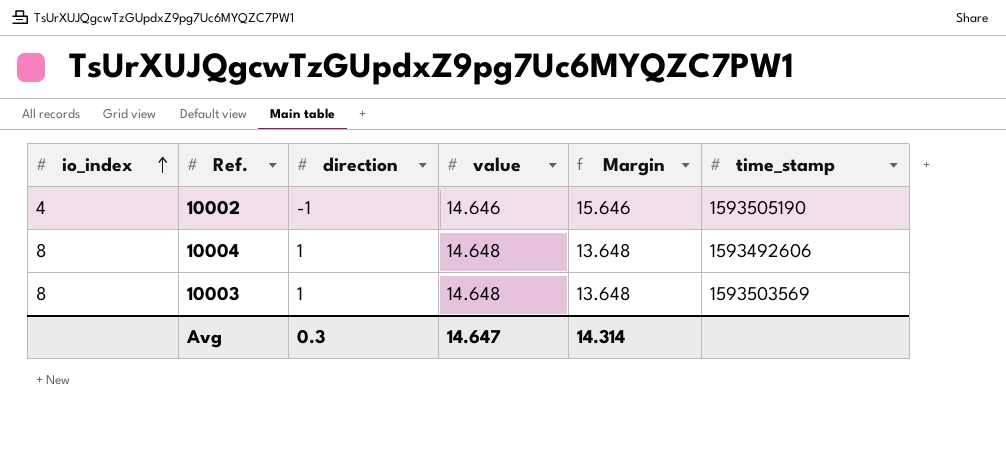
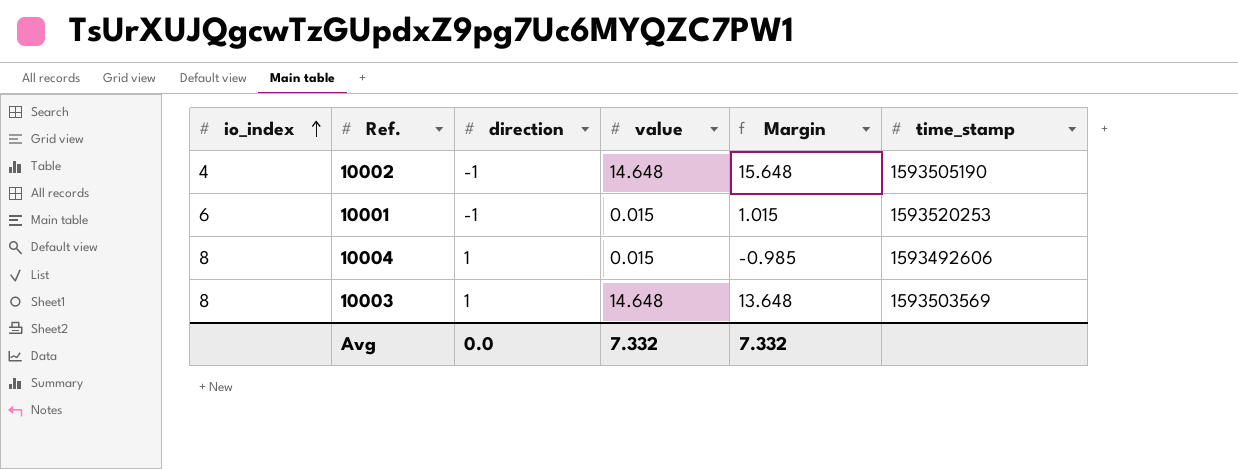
10002 | value: 14.646 -> 14.648
10002 | Margin: 15.646 -> 15.648
row 10001: none -> 6 | -1 | 0.015 | 1.015 | 1593520253
10004 | value: 14.648 -> 0.015
10004 | Margin: 13.648 -> -0.985
Avg | direction: 0.3 -> 0.0
Avg | value: 14.647 -> 7.332
Avg | Margin: 14.314 -> 7.332

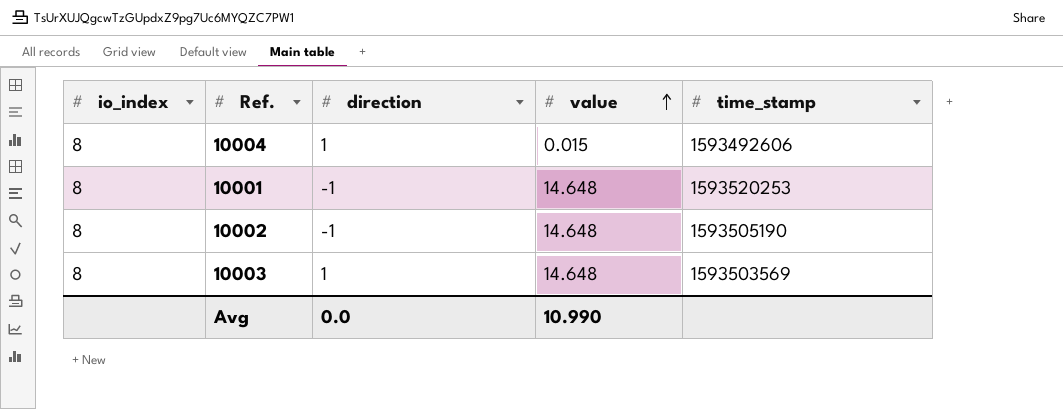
row order: io_index ascending -> value ascending
column Margin | formula: [value] - [direction] -> none
10001 | io_index: 6 -> 8
10001 | value: 0.015 -> 14.648
10002 | io_index: 4 -> 8
Avg | value: 7.332 -> 10.990

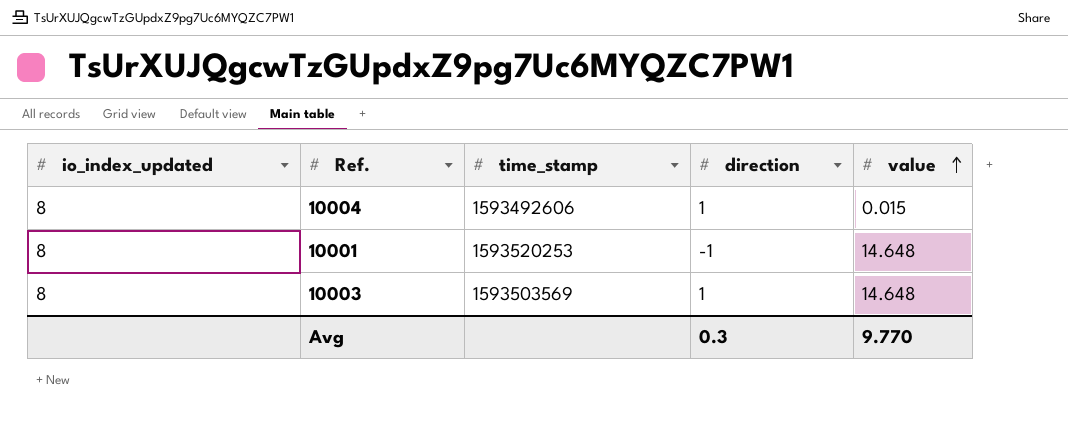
column name: io_index -> io_index_updated
column time_stamp | position: 5 -> 3
row 10002: 8 | -1 | 14.648 | 1593505190 -> none
Avg | direction: 0.0 -> 0.3
Avg | value: 10.990 -> 9.770

